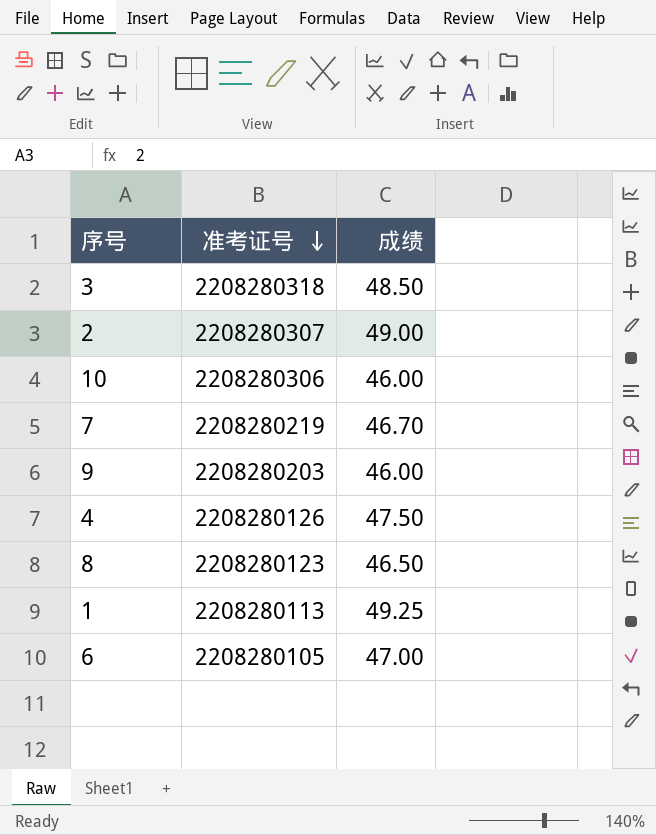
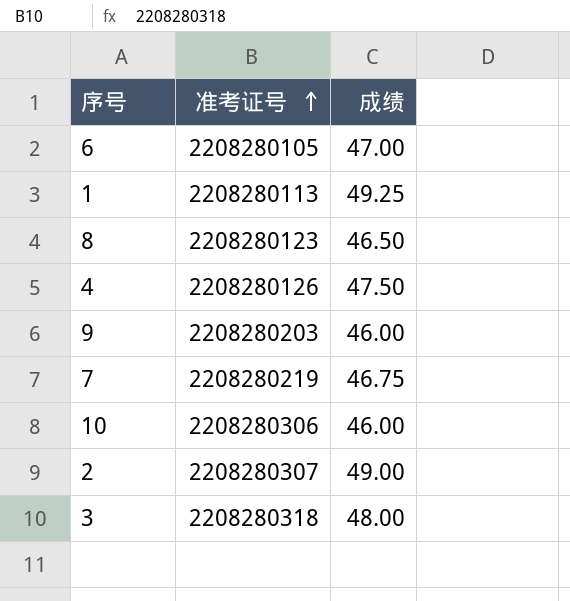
row order: 准考证号 descending -> 准考证号 ascending
7 | 成绩: 46.70 -> 46.75
3 | 成绩: 48.50 -> 48.00

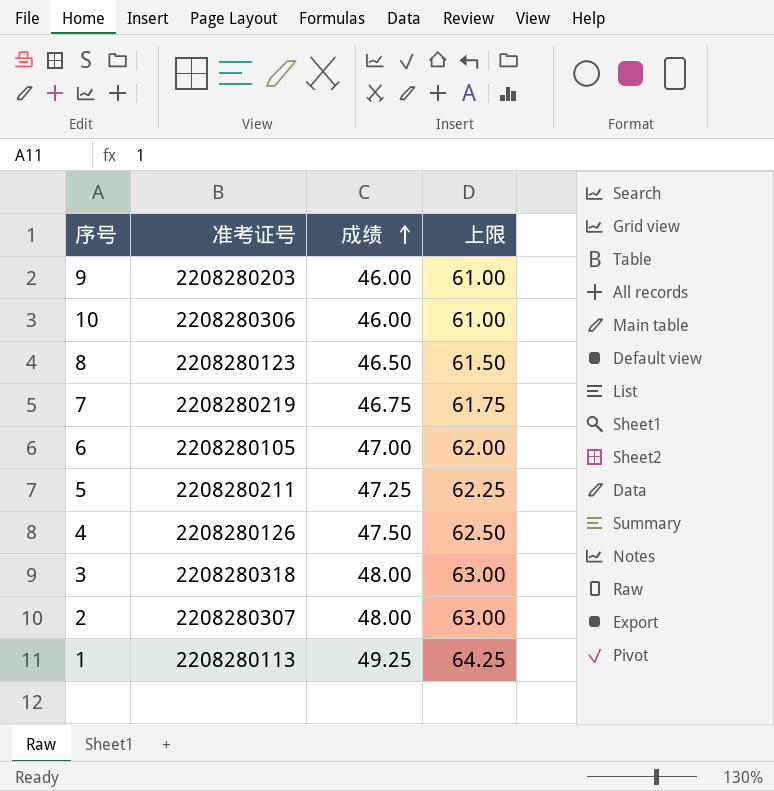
row order: 准考证号 ascending -> 成绩 ascending
column 上限 | formula: none -> [成绩] + 15
row 5: none -> 2208280211 | 47.25 | 62.25
2 | 成绩: 49.00 -> 48.00

